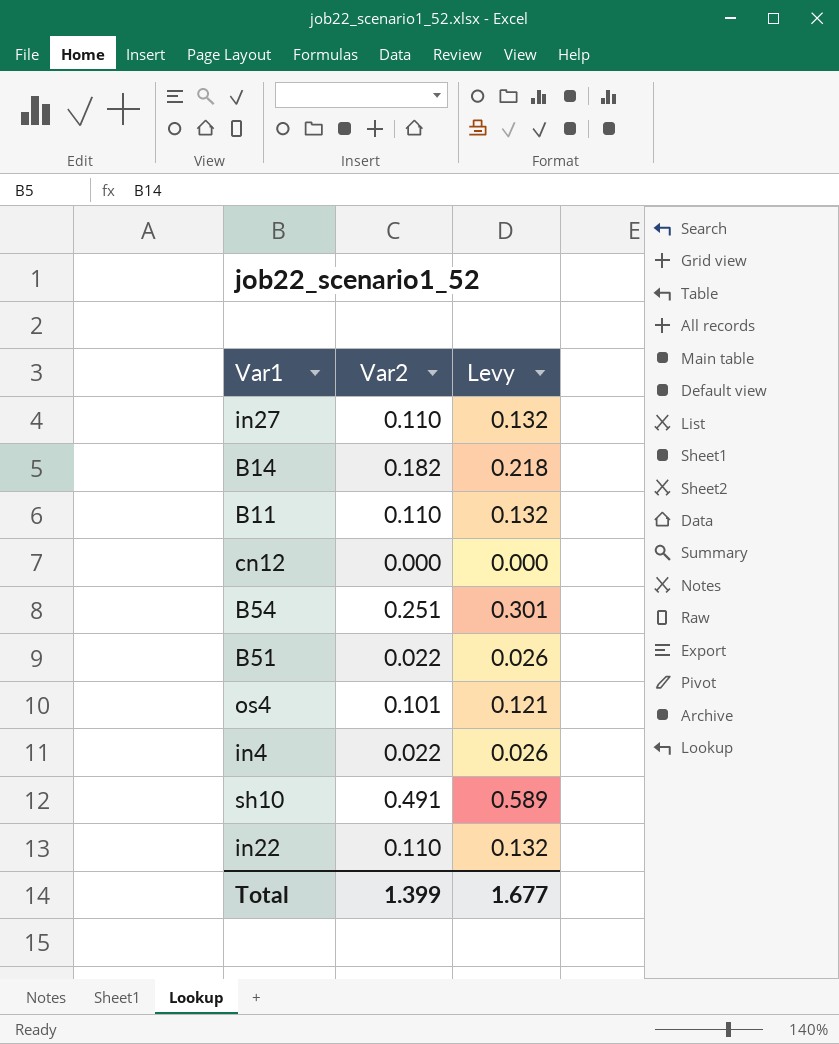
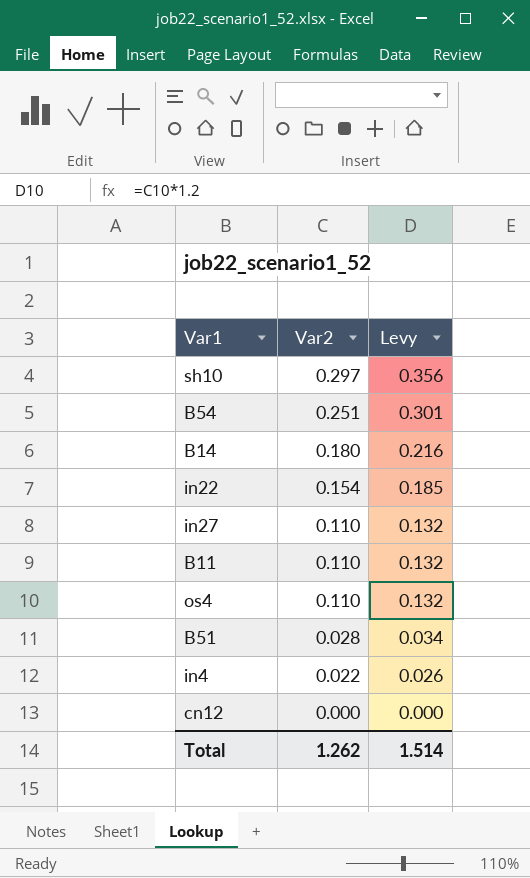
row order: none -> Var2 descending
sh10 | Var2: 0.491 -> 0.297
sh10 | Levy: 0.589 -> 0.356
B14 | Var2: 0.182 -> 0.180
B14 | Levy: 0.218 -> 0.216
in22 | Var2: 0.110 -> 0.154
in22 | Levy: 0.132 -> 0.185
os4 | Var2: 0.101 -> 0.110
os4 | Levy: 0.121 -> 0.132
B51 | Var2: 0.022 -> 0.028
B51 | Levy: 0.026 -> 0.034
Total | Var2: 1.399 -> 1.262
Total | Levy: 1.677 -> 1.514

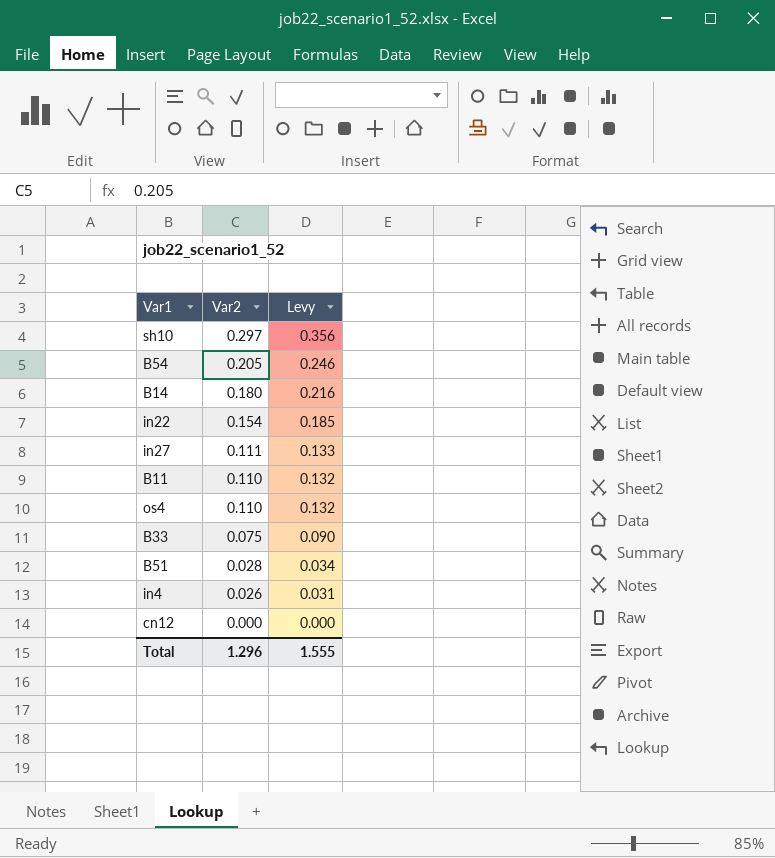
B54 | Var2: 0.251 -> 0.205
B54 | Levy: 0.301 -> 0.246
in27 | Var2: 0.110 -> 0.111
in27 | Levy: 0.132 -> 0.133
row B33: none -> 0.075 | 0.090
in4 | Var2: 0.022 -> 0.026
in4 | Levy: 0.026 -> 0.031
Total | Var2: 1.262 -> 1.296
Total | Levy: 1.514 -> 1.555

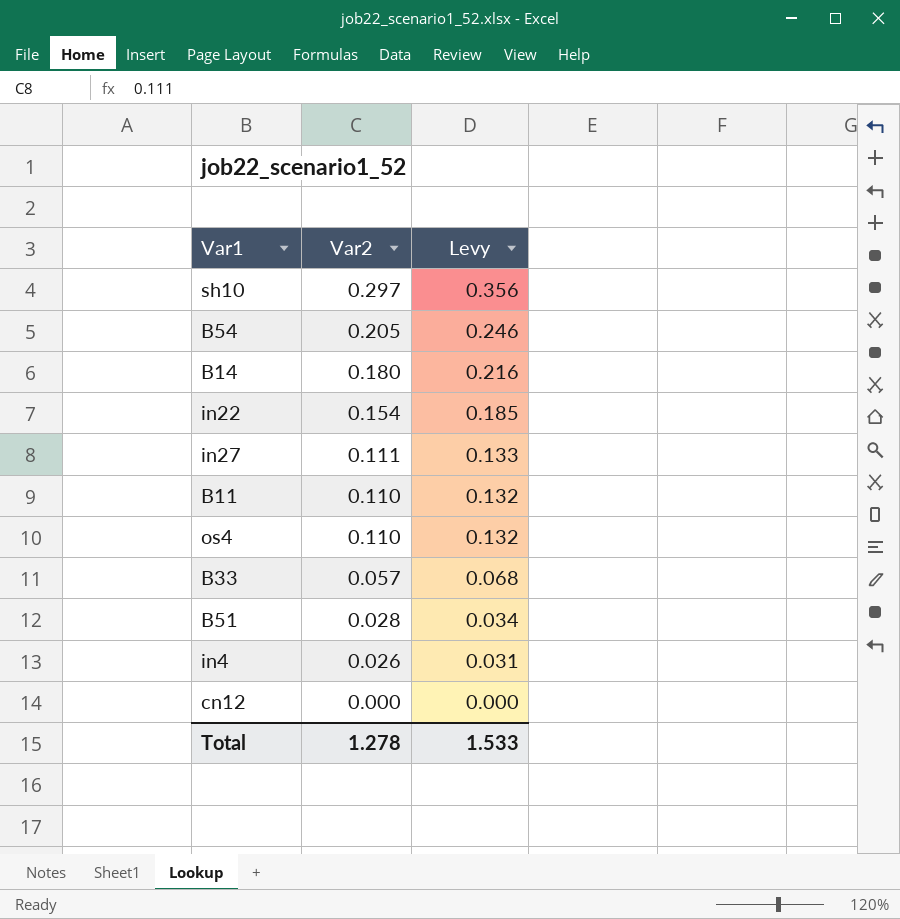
B33 | Var2: 0.075 -> 0.057
B33 | Levy: 0.090 -> 0.068
Total | Var2: 1.296 -> 1.278
Total | Levy: 1.555 -> 1.533

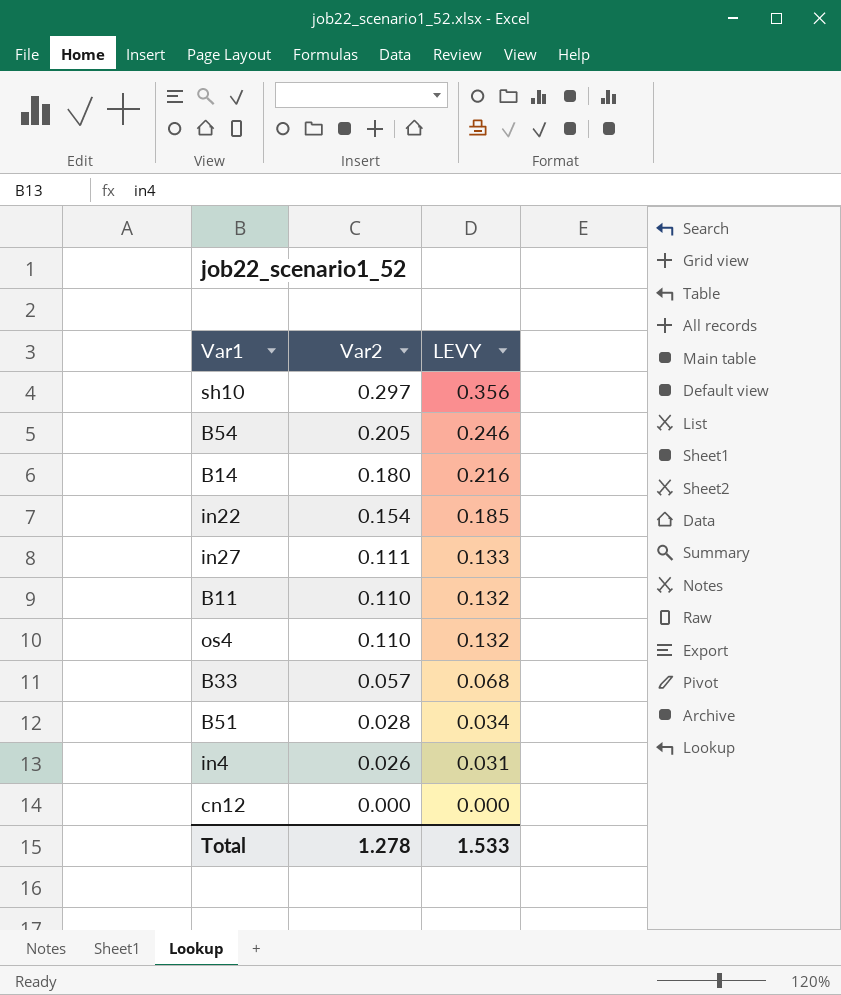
column name: Levy -> LEVY

